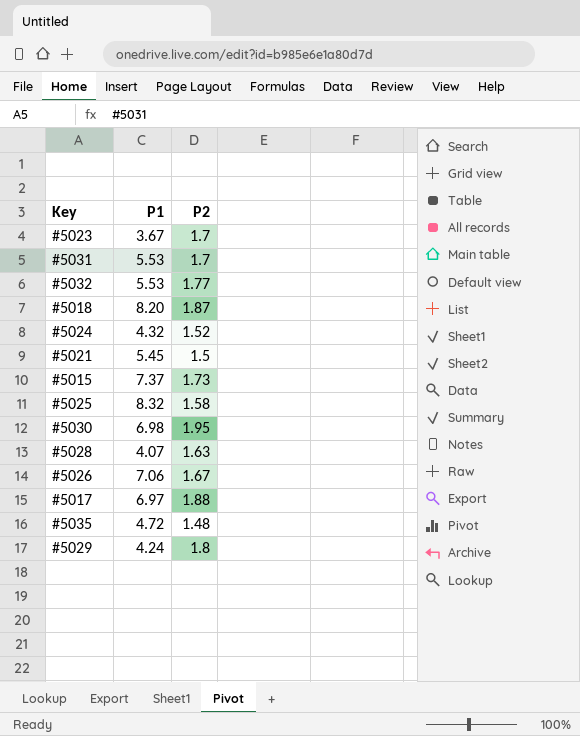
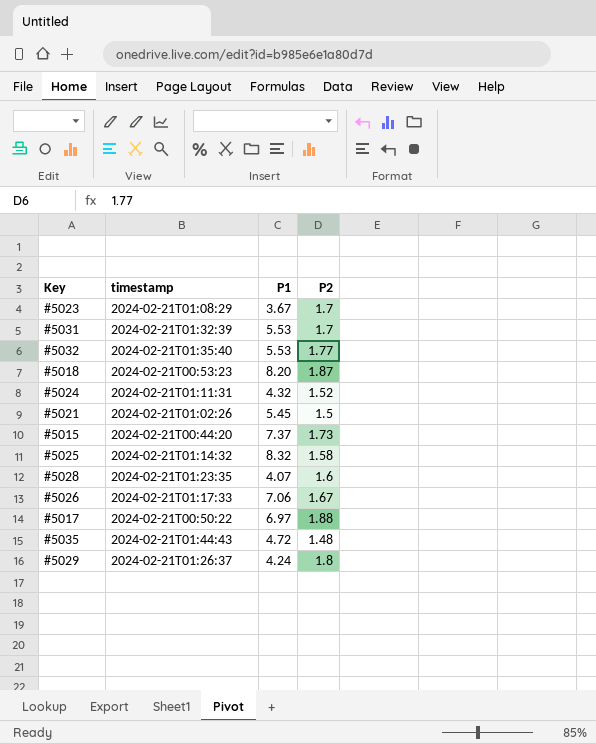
column timestamp | position: none -> 2
row #5030: 6.98 | 1.95 -> none
#5028 | P2: 1.63 -> 1.6

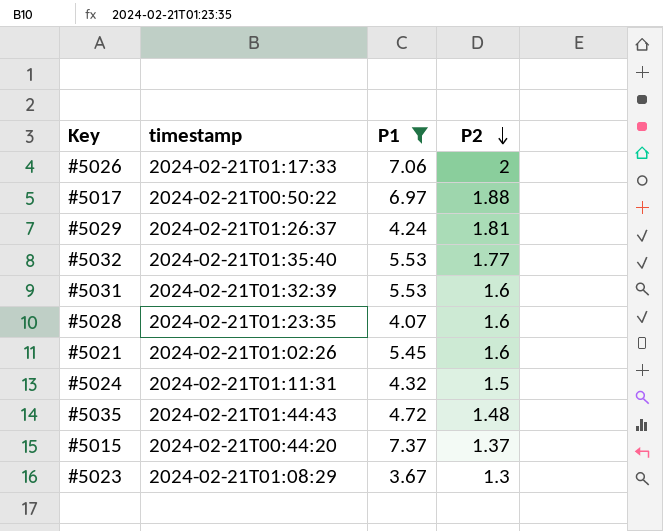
filter: none -> P1 <= 7.37
row order: none -> P2 descending
#5026 | P2: 1.67 -> 2
#5029 | P2: 1.8 -> 1.81
#5031 | P2: 1.7 -> 1.6
#5021 | P2: 1.5 -> 1.6
#5024 | P2: 1.52 -> 1.5
#5015 | P2: 1.73 -> 1.37
#5023 | P2: 1.7 -> 1.3

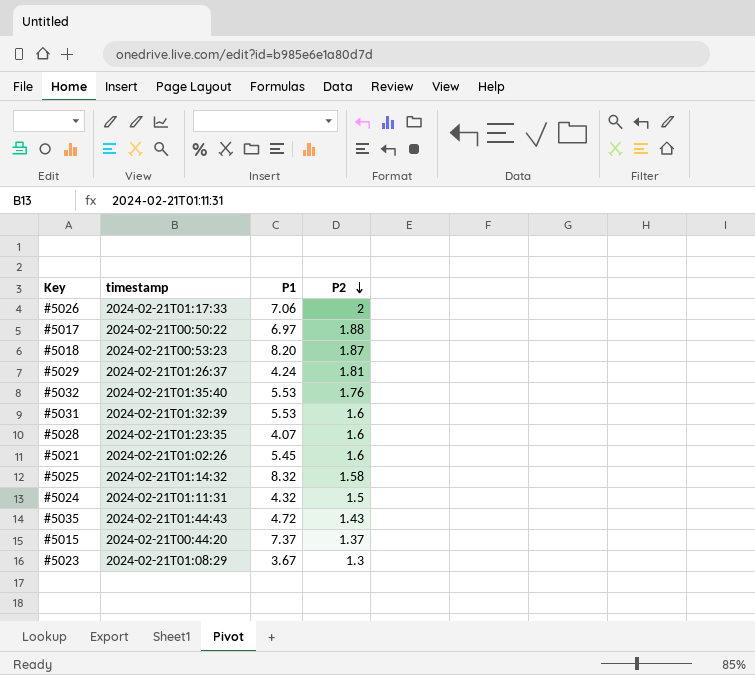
filter: P1 <= 7.37 -> none
#5032 | P2: 1.77 -> 1.76
#5035 | P2: 1.48 -> 1.43

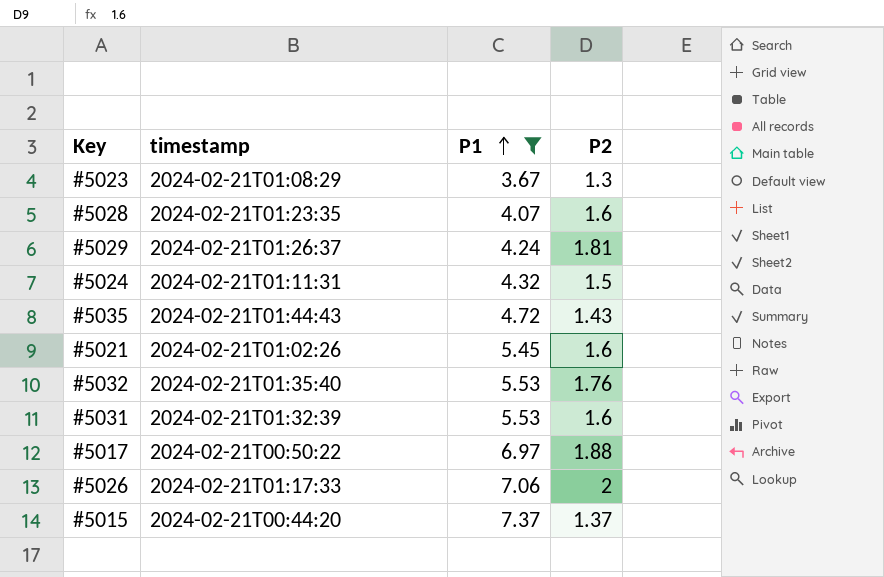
filter: none -> P1 <= 7.37
row order: P2 descending -> P1 ascending

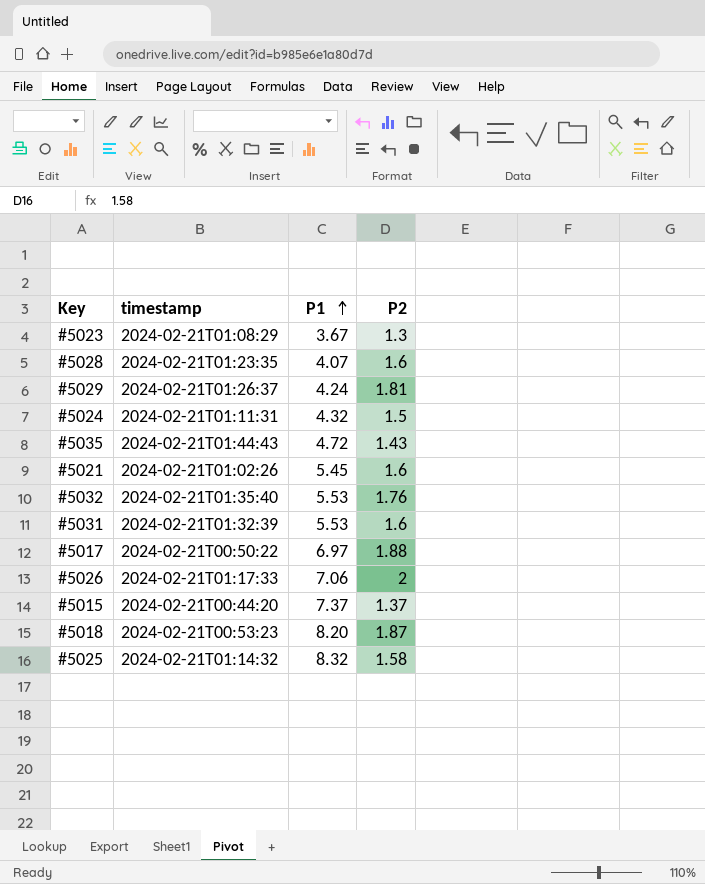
filter: P1 <= 7.37 -> none

